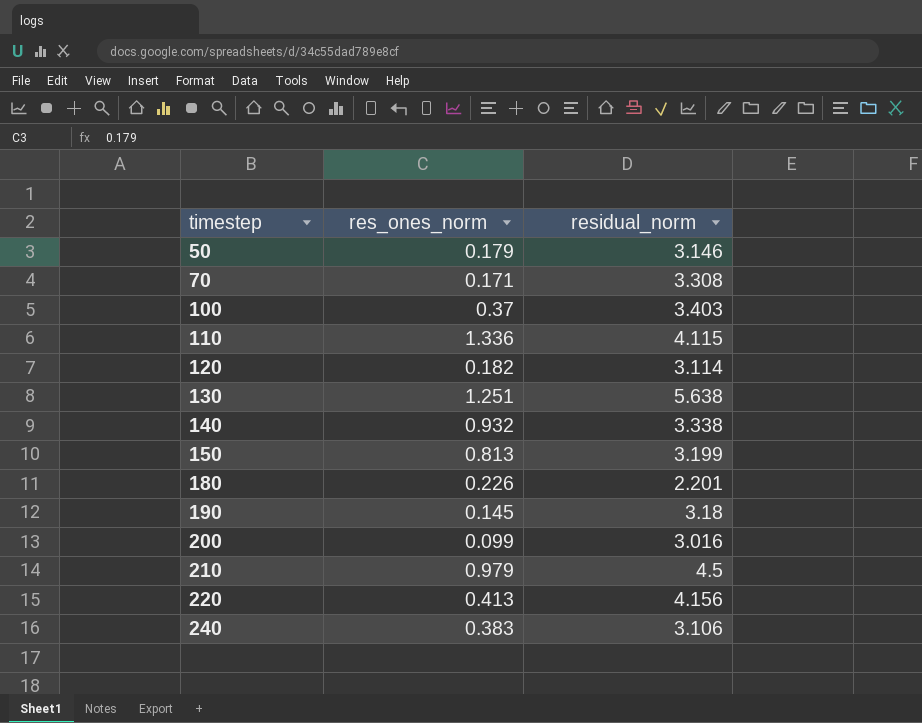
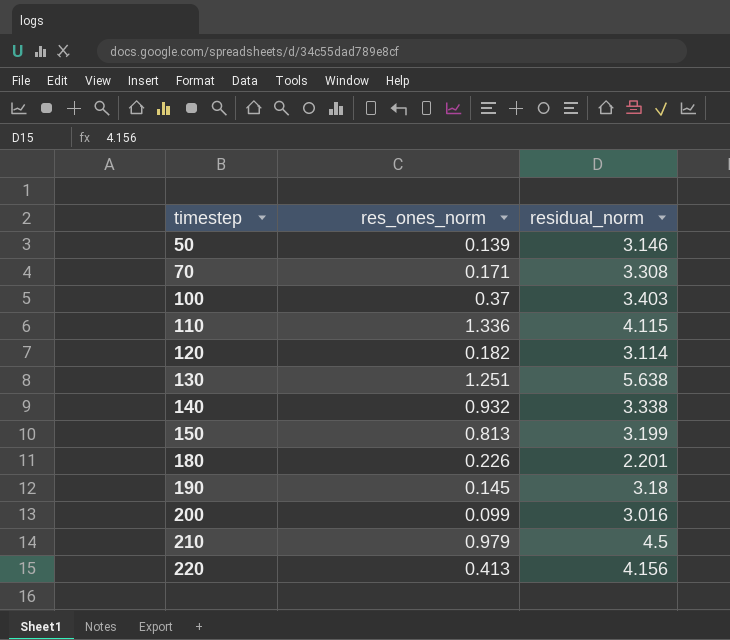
row 240: 0.383 | 3.106 -> none
50 | res_ones_norm: 0.179 -> 0.139

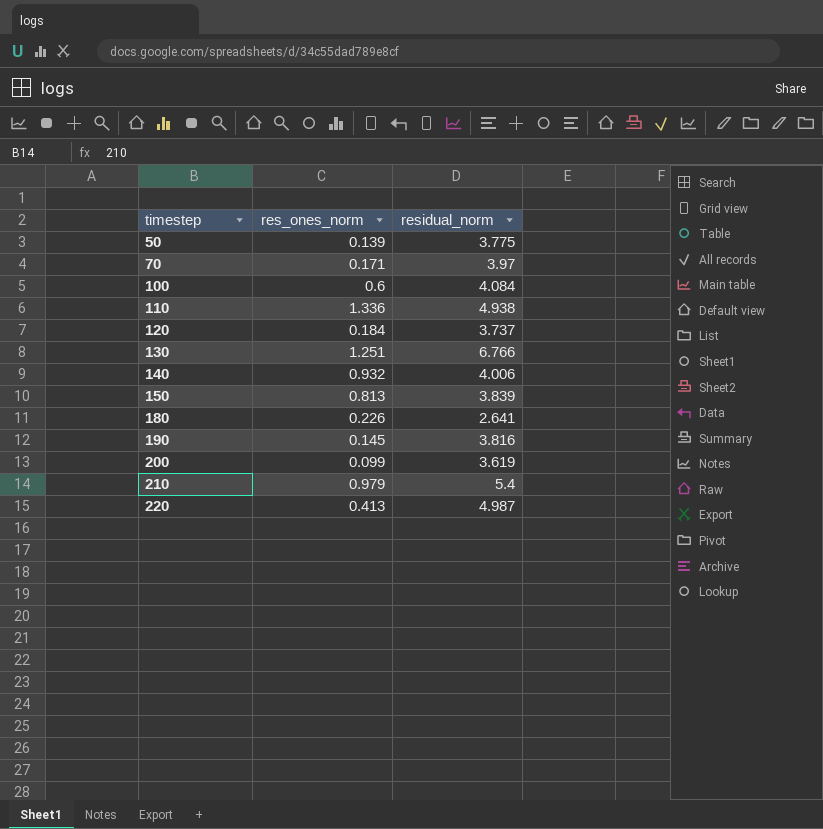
50 | residual_norm: 3.146 -> 3.775
70 | residual_norm: 3.308 -> 3.97
100 | res_ones_norm: 0.37 -> 0.6
100 | residual_norm: 3.403 -> 4.084
110 | residual_norm: 4.115 -> 4.938
120 | res_ones_norm: 0.182 -> 0.184
120 | residual_norm: 3.114 -> 3.737
130 | residual_norm: 5.638 -> 6.766
140 | residual_norm: 3.338 -> 4.006
150 | residual_norm: 3.199 -> 3.839
180 | residual_norm: 2.201 -> 2.641
190 | residual_norm: 3.18 -> 3.816
200 | residual_norm: 3.016 -> 3.619
210 | residual_norm: 4.5 -> 5.4
220 | residual_norm: 4.156 -> 4.987

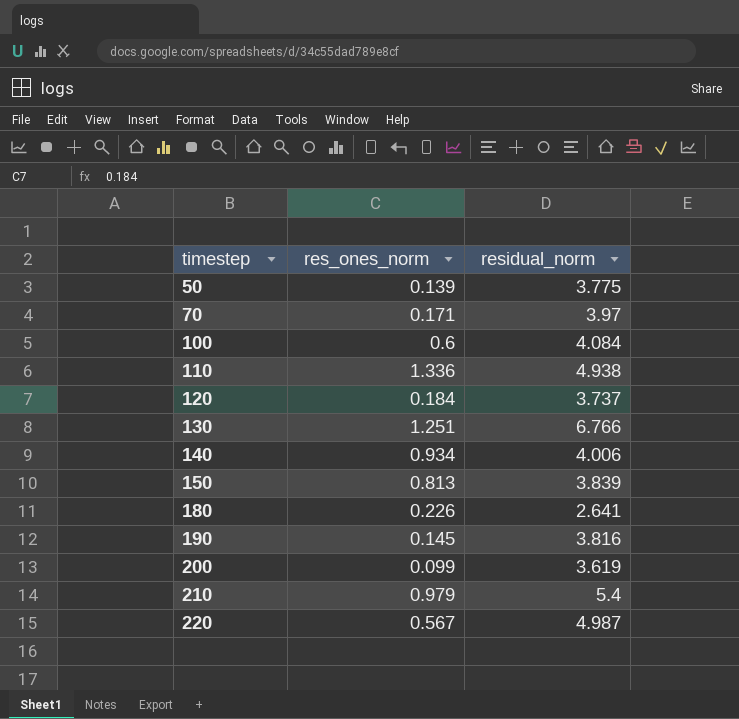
140 | res_ones_norm: 0.932 -> 0.934
220 | res_ones_norm: 0.413 -> 0.567

